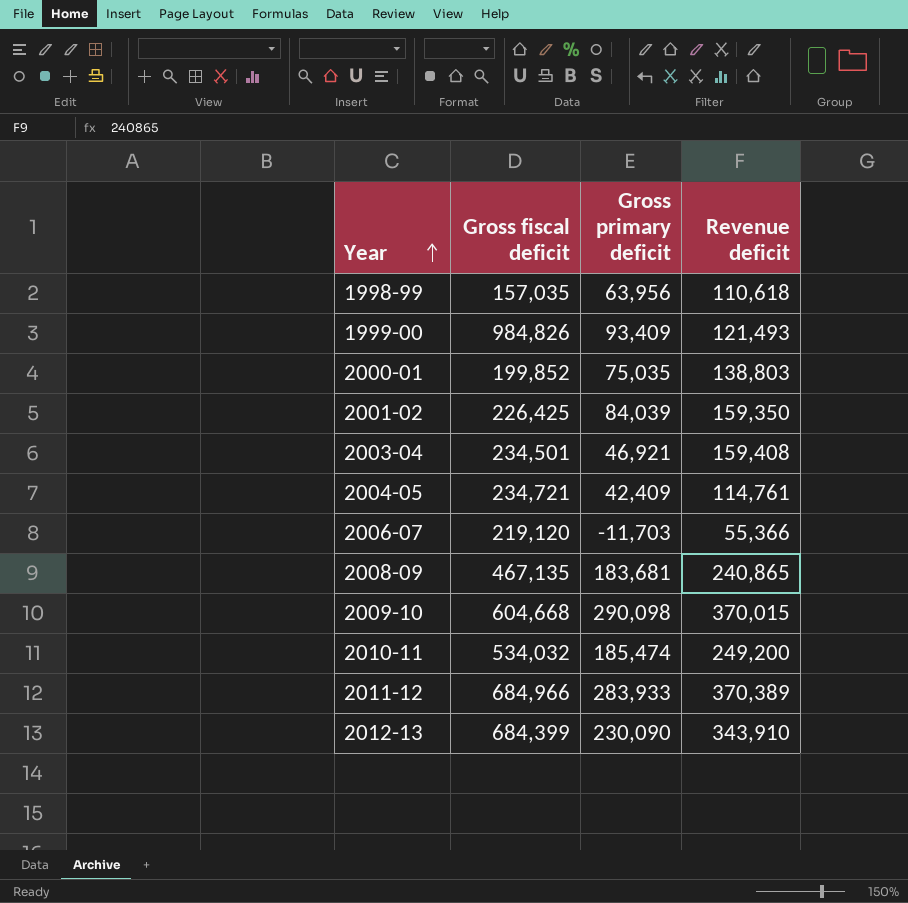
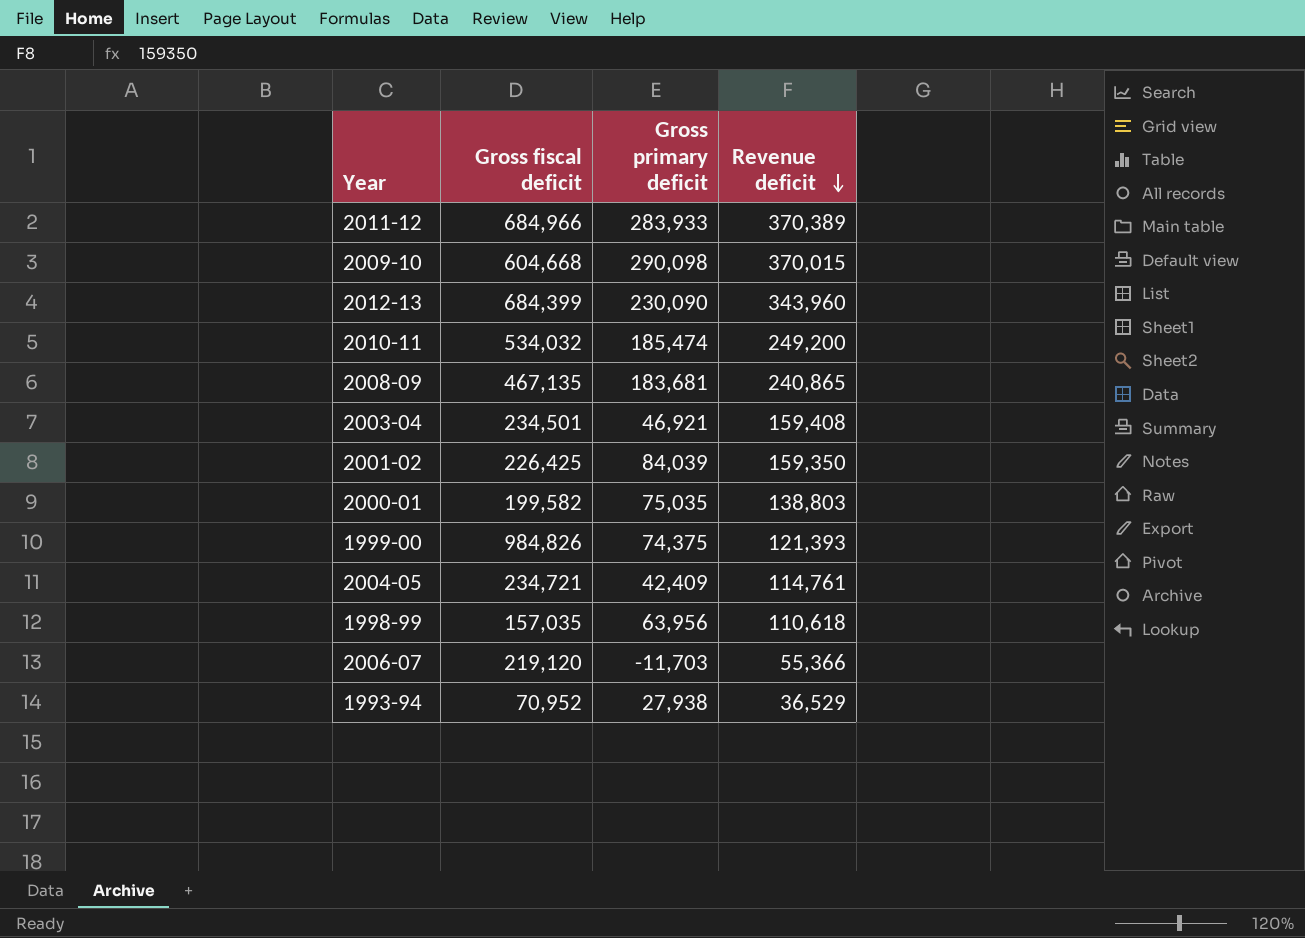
row order: Year ascending -> Revenue deficit descending
2012-13 | Revenue deficit: 343,910 -> 343,960
2000-01 | Gross fiscal deficit: 199,852 -> 199,582
1999-00 | Gross primary deficit: 93,409 -> 74,375
1999-00 | Revenue deficit: 121,493 -> 121,393
row 1993-94: none -> 70,952 | 27,938 | 36,529

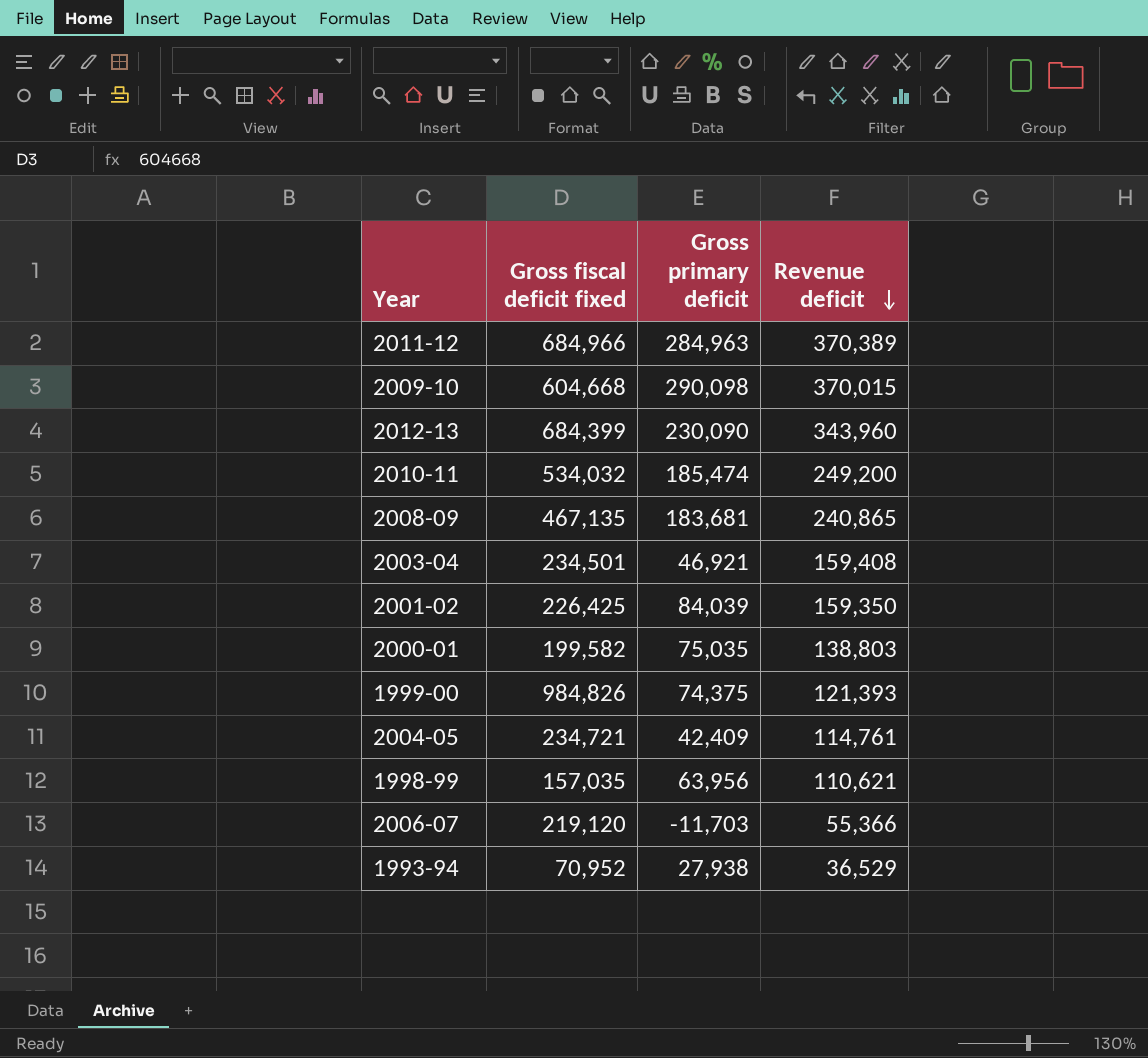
column name: Gross fiscal deficit -> Gross fiscal deficit fixed
2011-12 | Gross primary deficit: 283,933 -> 284,963
1998-99 | Revenue deficit: 110,618 -> 110,621

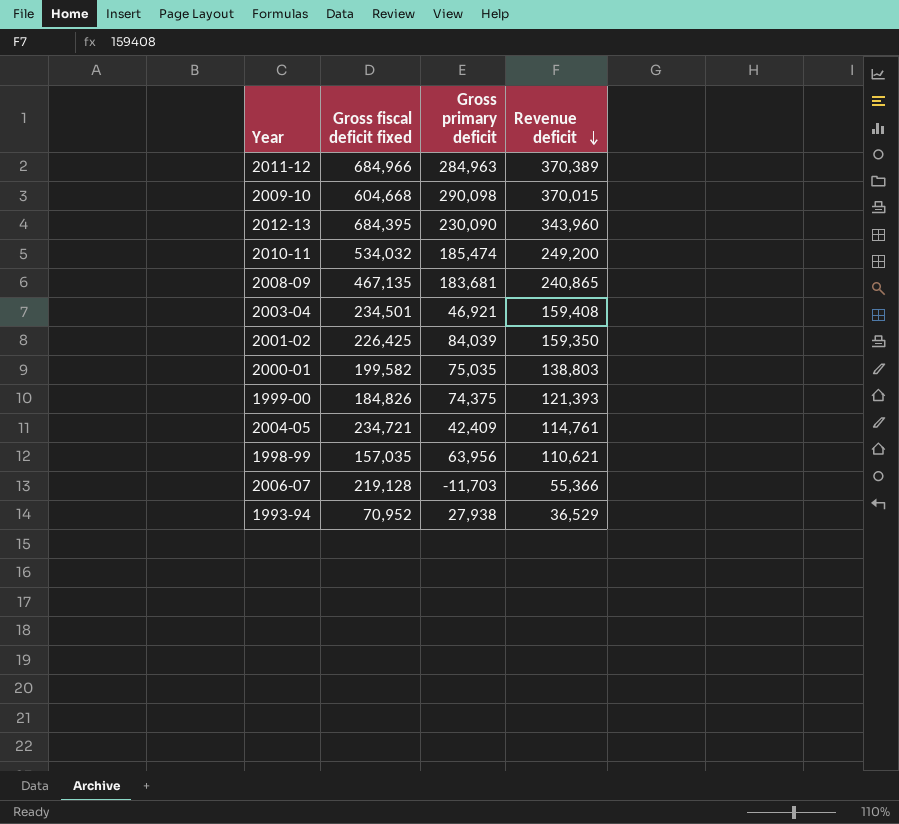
2012-13 | Gross fiscal deficit fixed: 684,399 -> 684,395
1999-00 | Gross fiscal deficit fixed: 984,826 -> 184,826
2006-07 | Gross fiscal deficit fixed: 219,120 -> 219,128

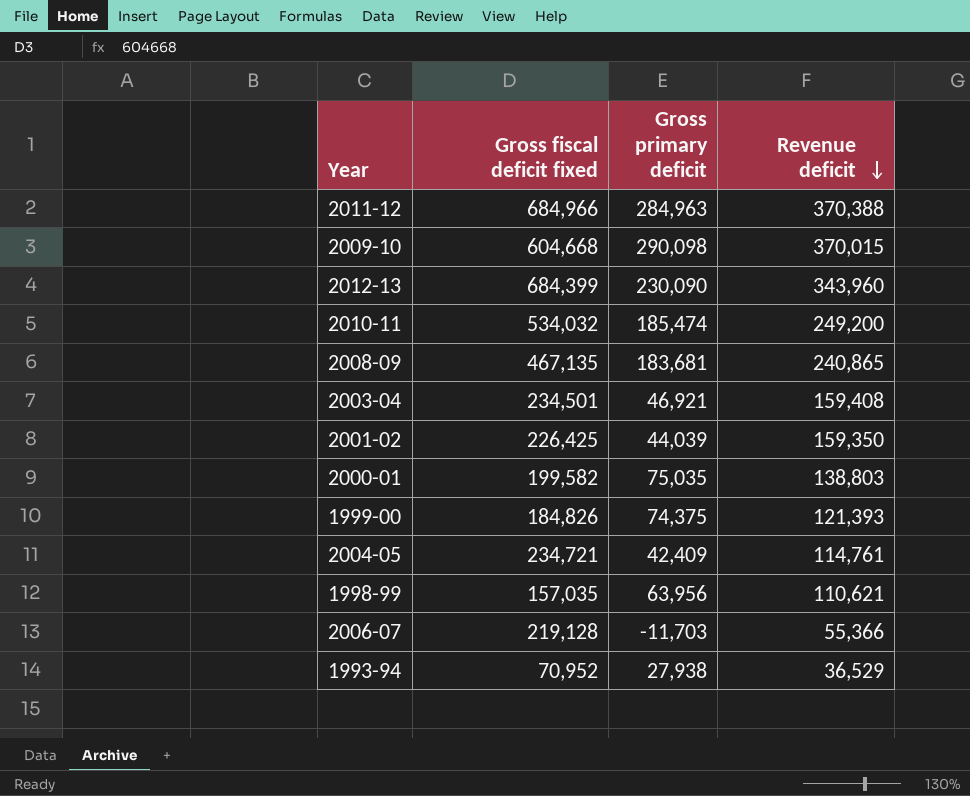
2011-12 | Revenue deficit: 370,389 -> 370,388
2012-13 | Gross fiscal deficit fixed: 684,395 -> 684,399
2001-02 | Gross primary deficit: 84,039 -> 44,039

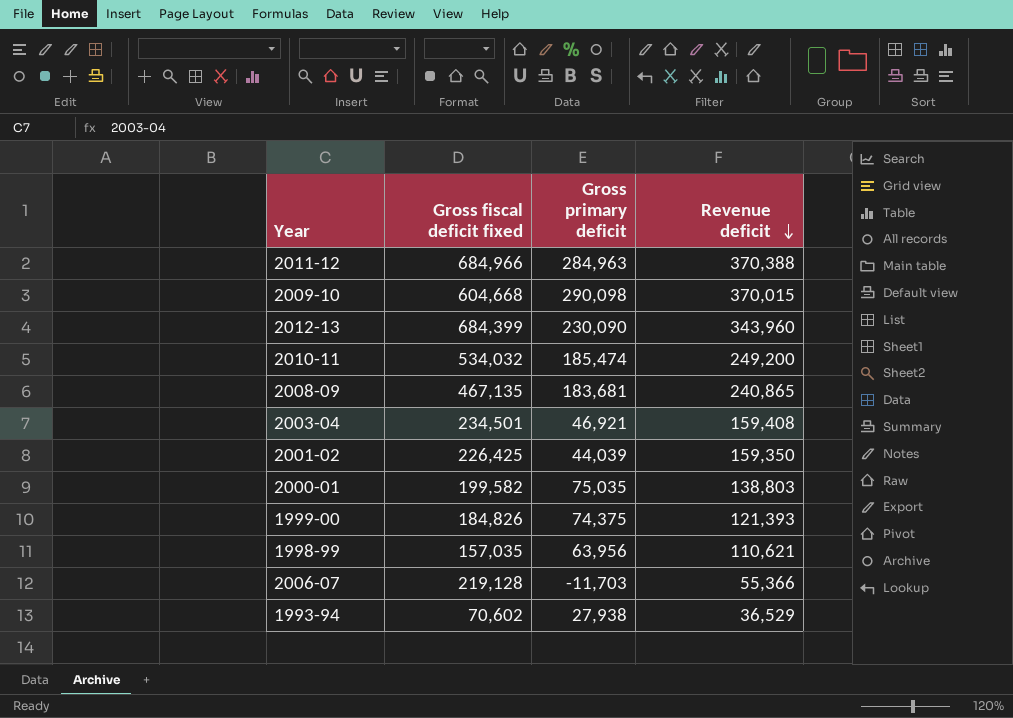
row 2004-05: 234,721 | 42,409 | 114,761 -> none
1993-94 | Gross fiscal deficit fixed: 70,952 -> 70,602

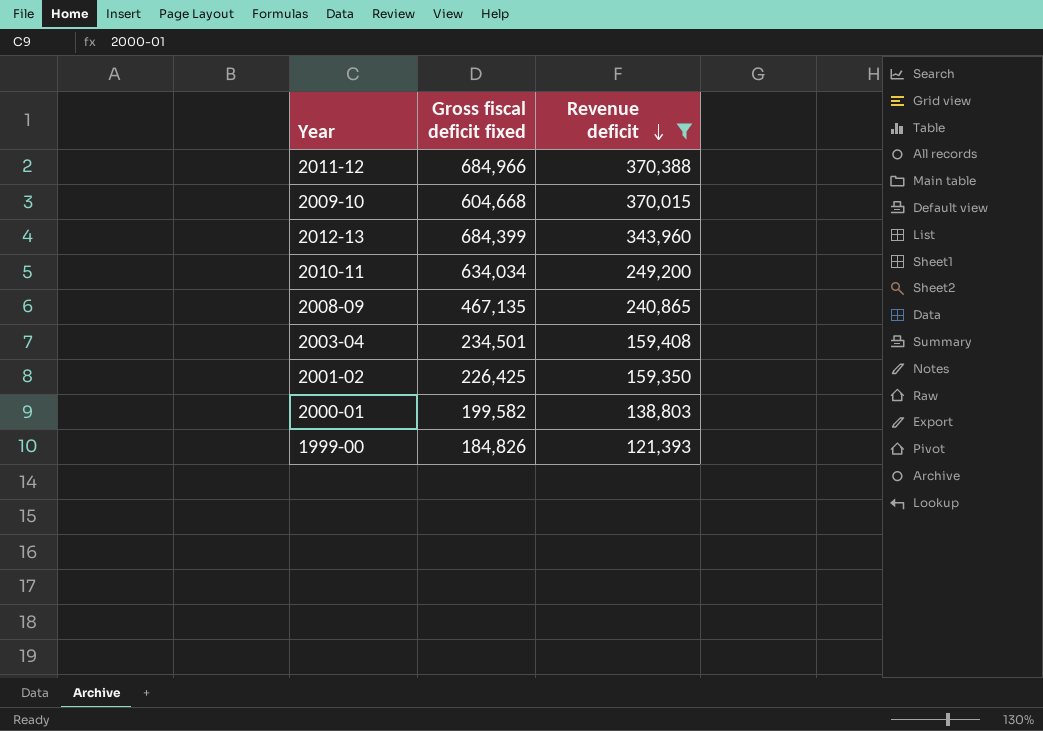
filter: none -> Revenue deficit >= 121,393
column Gross primary deficit | position: 3 -> none
2010-11 | Gross fiscal deficit fixed: 534,032 -> 634,034

